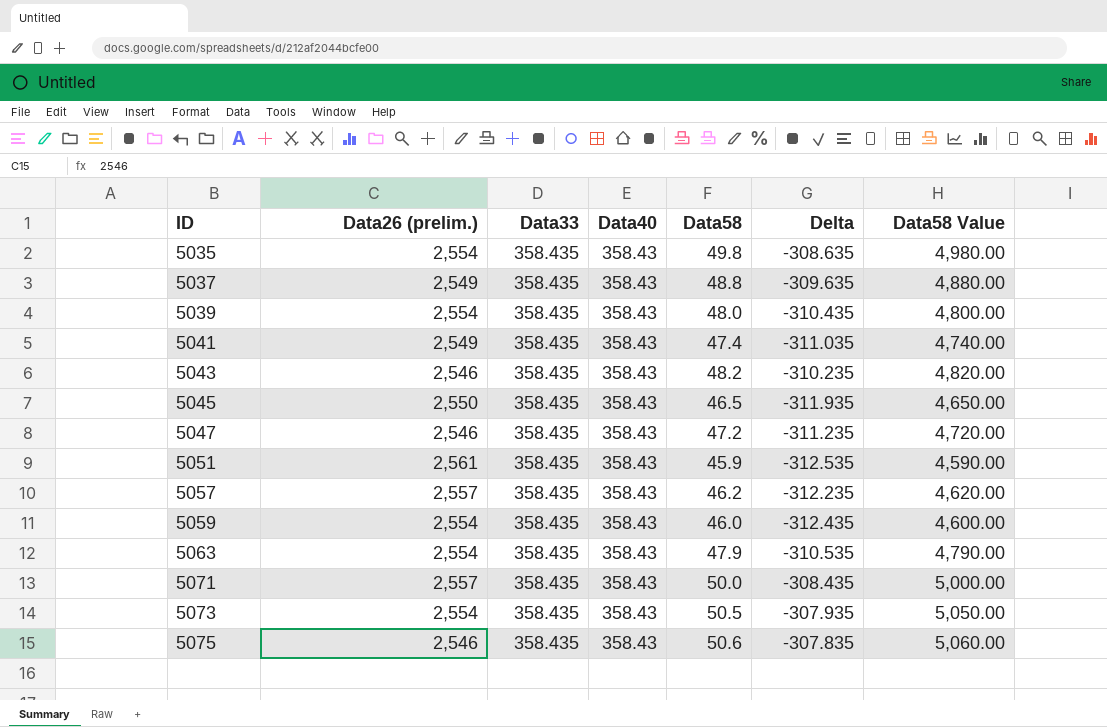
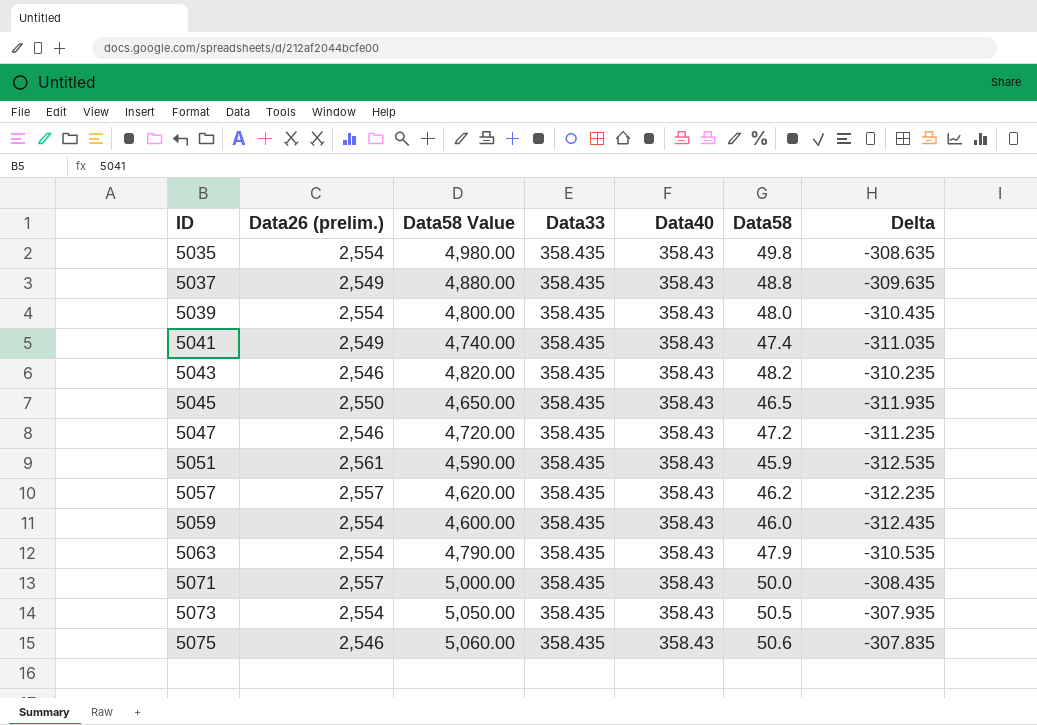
column Data58 Value | position: 7 -> 3

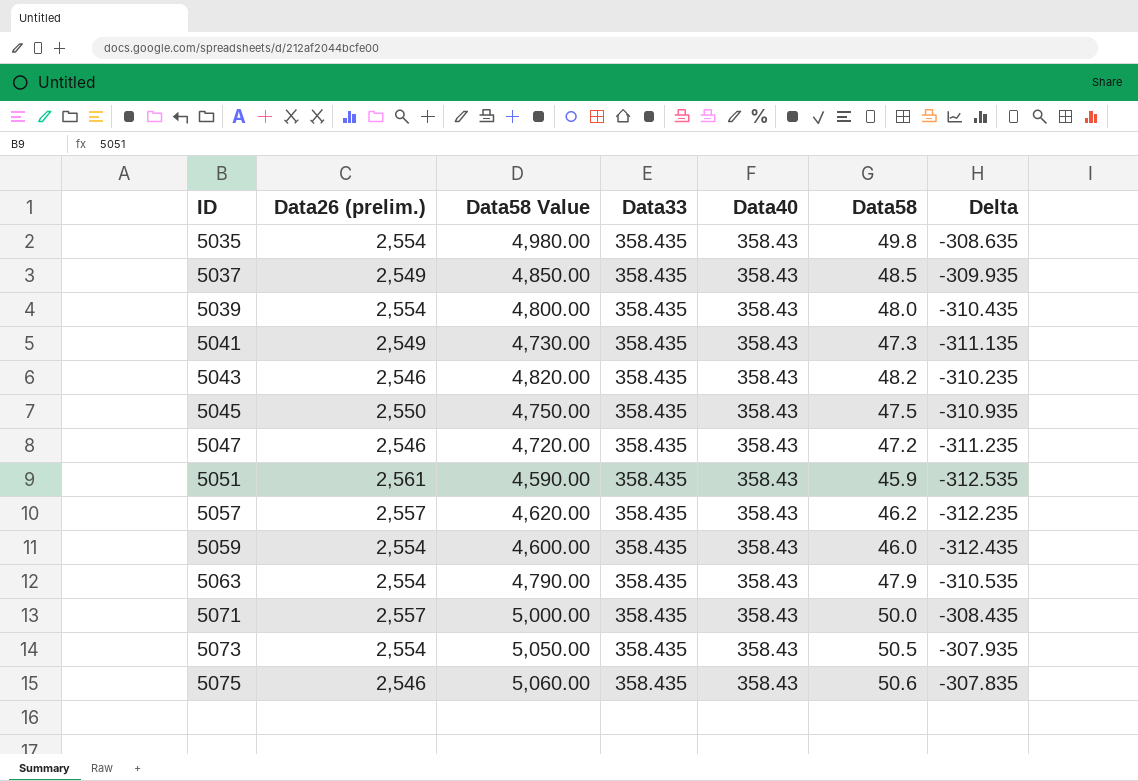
5037 | Data58 Value: 4,880.00 -> 4,850.00
5037 | Data58: 48.8 -> 48.5
5037 | Delta: -309.635 -> -309.935
5041 | Data58 Value: 4,740.00 -> 4,730.00
5041 | Data58: 47.4 -> 47.3
5041 | Delta: -311.035 -> -311.135
5045 | Data58 Value: 4,650.00 -> 4,750.00
5045 | Data58: 46.5 -> 47.5
5045 | Delta: -311.935 -> -310.935

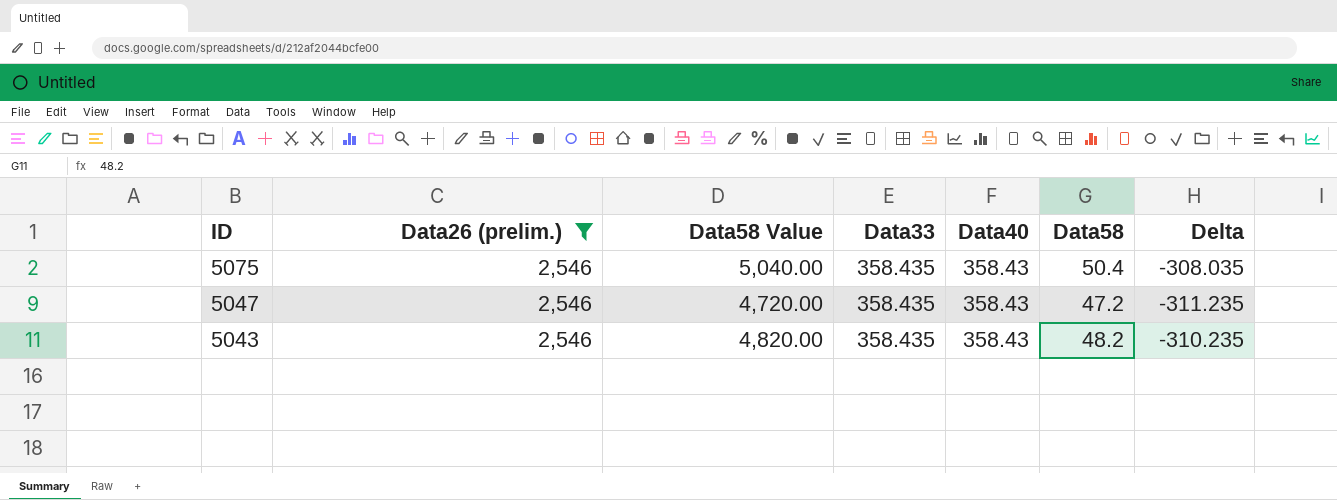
filter: none -> Data26 (prelim.) = 2,546
row order: ID ascending -> ID descending
5075 | Data58 Value: 5,060.00 -> 5,040.00
5075 | Data58: 50.6 -> 50.4
5075 | Delta: -307.835 -> -308.035

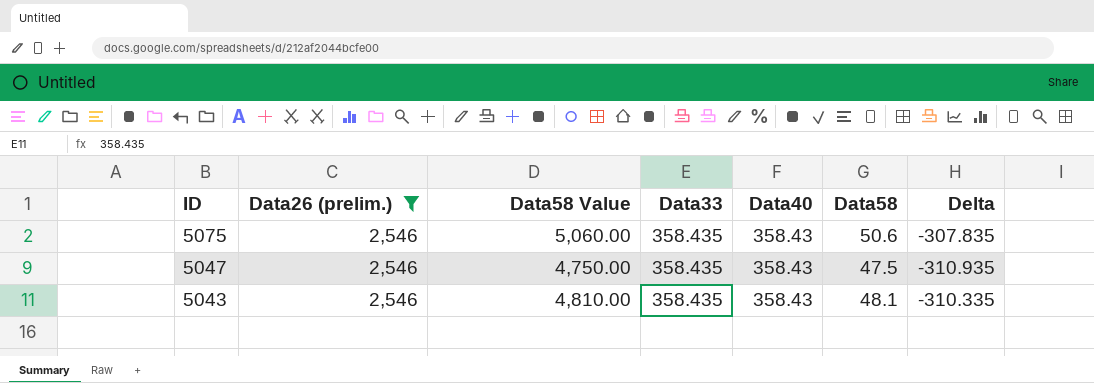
5075 | Data58 Value: 5,040.00 -> 5,060.00
5075 | Data58: 50.4 -> 50.6
5075 | Delta: -308.035 -> -307.835
5047 | Data58 Value: 4,720.00 -> 4,750.00
5047 | Data58: 47.2 -> 47.5
5047 | Delta: -311.235 -> -310.935
5043 | Data58 Value: 4,820.00 -> 4,810.00
5043 | Data58: 48.2 -> 48.1
5043 | Delta: -310.235 -> -310.335

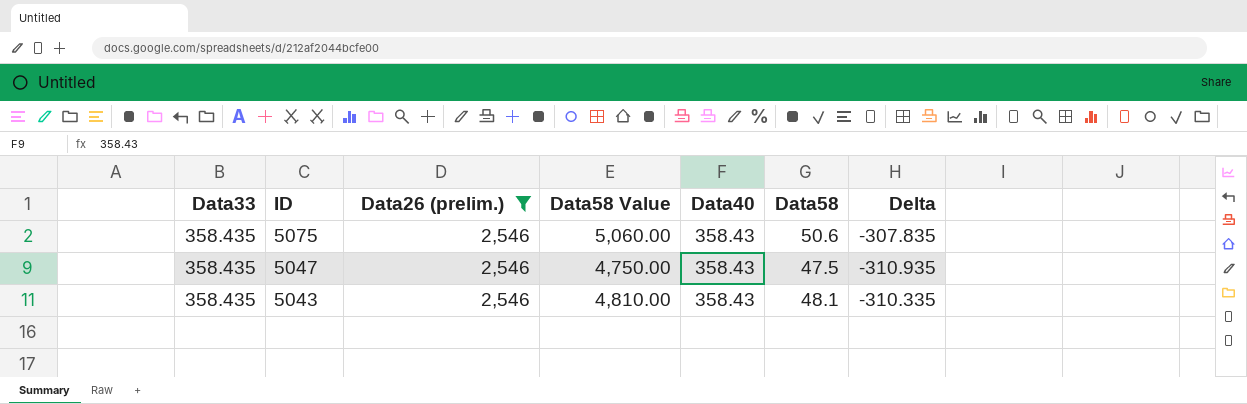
column Data33 | position: 4 -> 1

